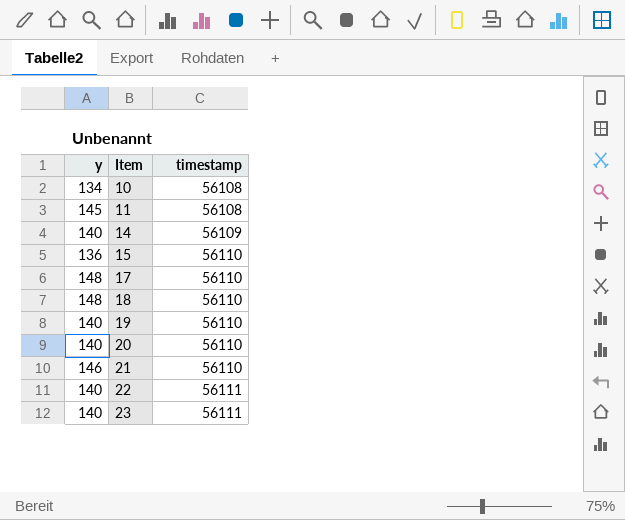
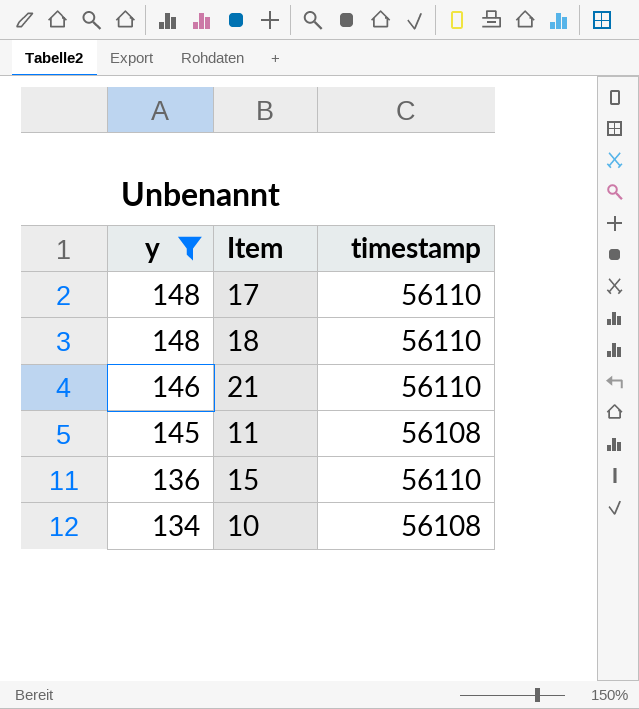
filter: none -> y != 140
row order: Item ascending -> y descending

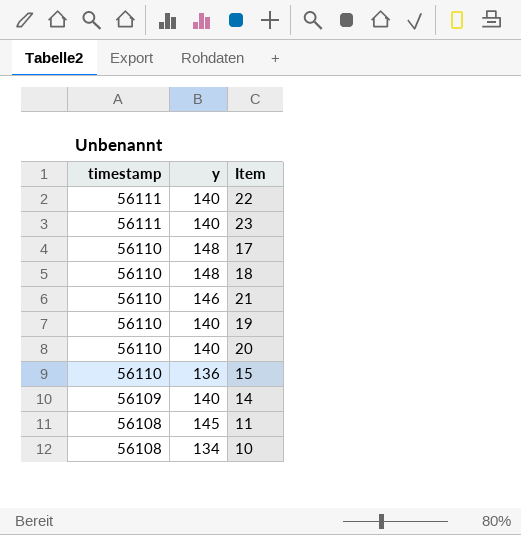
filter: y != 140 -> none
row order: y descending -> timestamp descending
column timestamp | position: 3 -> 1

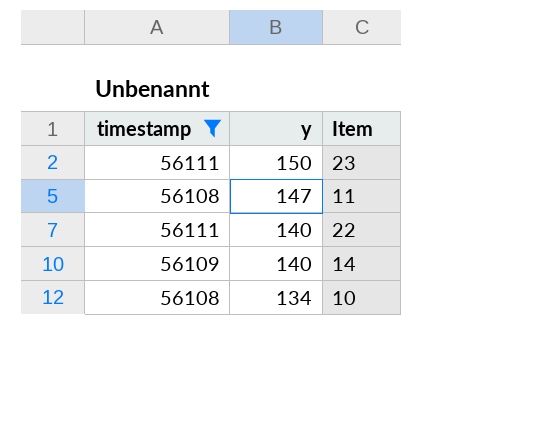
filter: none -> timestamp != 56110
row order: timestamp descending -> y descending
23 | y: 140 -> 150
11 | y: 145 -> 147

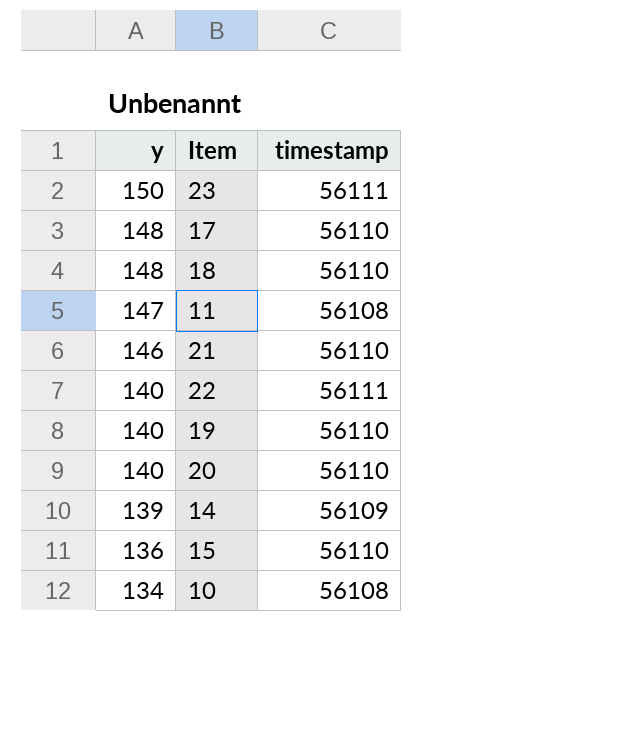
filter: timestamp != 56110 -> none
column timestamp | position: 1 -> 3
14 | y: 140 -> 139

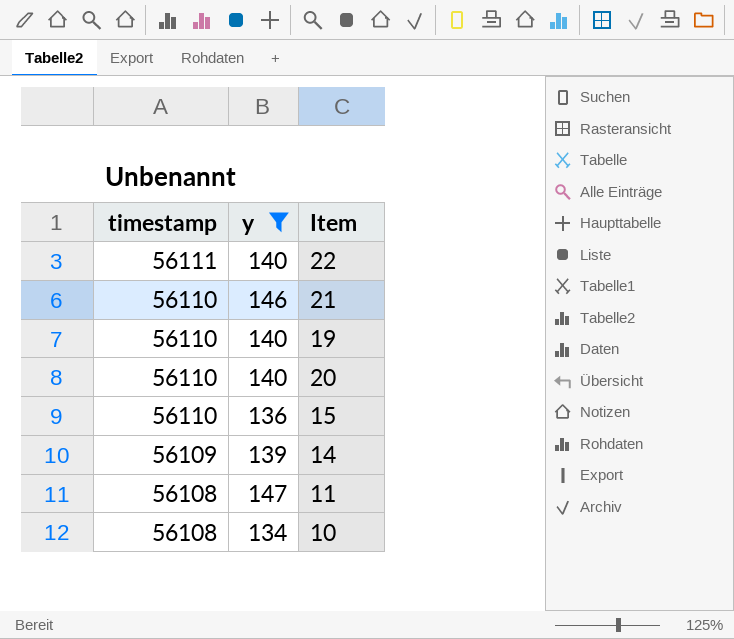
filter: none -> y <= 147
row order: y descending -> timestamp descending
column timestamp | position: 3 -> 1

